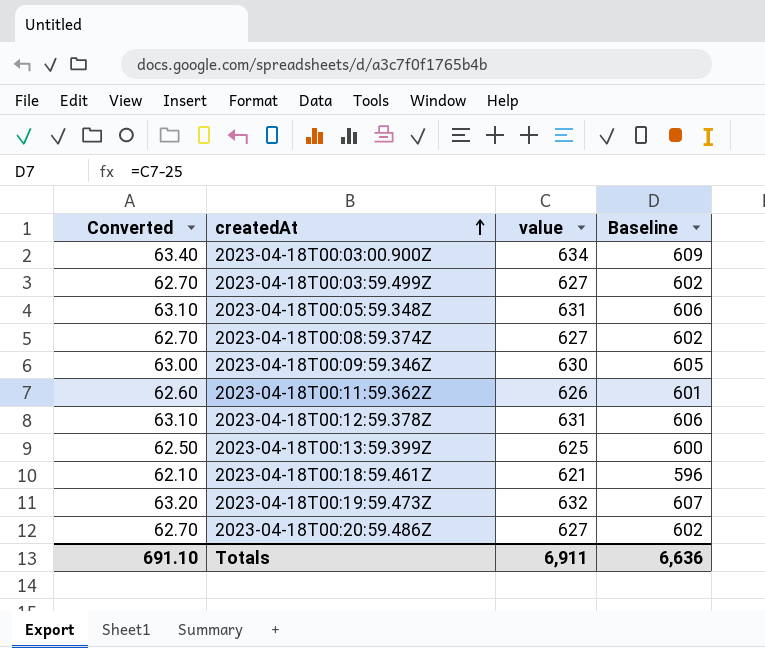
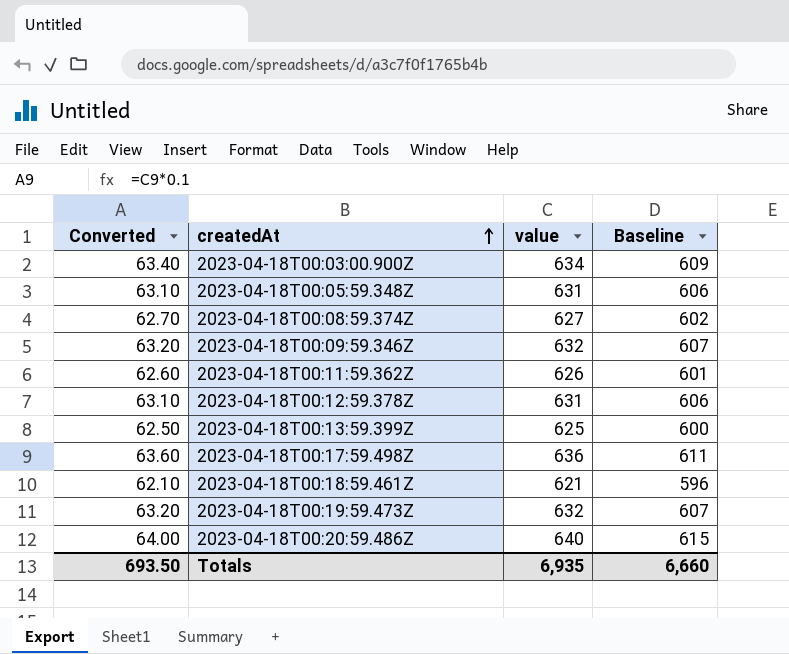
row 2023-04-18T00:03:59.499Z: 62.70 | 627 | 602 -> none
2023-04-18T00:09:59.346Z | Converted: 63.00 -> 63.20
2023-04-18T00:09:59.346Z | value: 630 -> 632
2023-04-18T00:09:59.346Z | Baseline: 605 -> 607
row 2023-04-18T00:17:59.498Z: none -> 63.60 | 636 | 611
2023-04-18T00:20:59.486Z | Converted: 62.70 -> 64.00
2023-04-18T00:20:59.486Z | value: 627 -> 640
2023-04-18T00:20:59.486Z | Baseline: 602 -> 615
Totals | Converted: 691.10 -> 693.50
Totals | value: 6,911 -> 6,935
Totals | Baseline: 6,636 -> 6,660

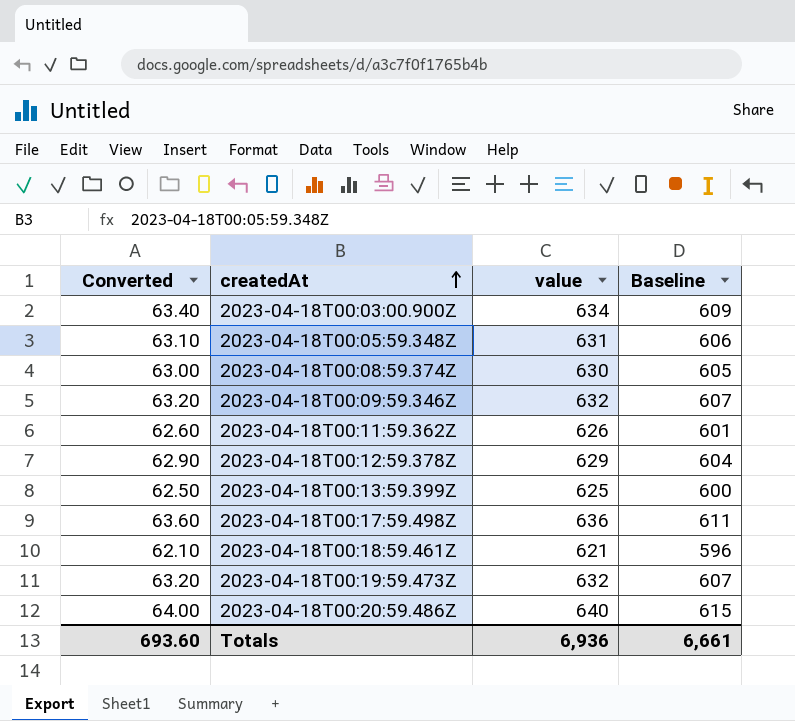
2023-04-18T00:08:59.374Z | Converted: 62.70 -> 63.00
2023-04-18T00:08:59.374Z | value: 627 -> 630
2023-04-18T00:08:59.374Z | Baseline: 602 -> 605
2023-04-18T00:12:59.378Z | Converted: 63.10 -> 62.90
2023-04-18T00:12:59.378Z | value: 631 -> 629
2023-04-18T00:12:59.378Z | Baseline: 606 -> 604
Totals | Converted: 693.50 -> 693.60
Totals | value: 6,935 -> 6,936
Totals | Baseline: 6,660 -> 6,661

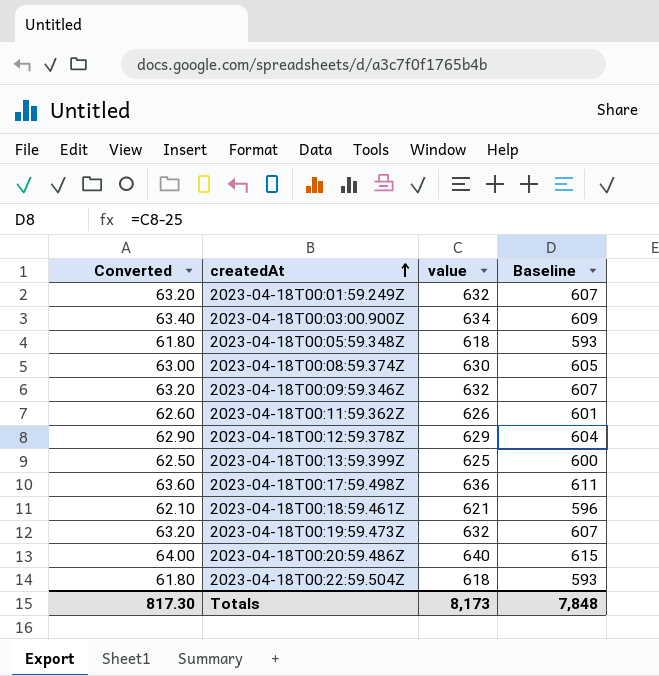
row 2023-04-18T00:01:59.249Z: none -> 63.20 | 632 | 607
2023-04-18T00:05:59.348Z | Converted: 63.10 -> 61.80
2023-04-18T00:05:59.348Z | value: 631 -> 618
2023-04-18T00:05:59.348Z | Baseline: 606 -> 593
row 2023-04-18T00:22:59.504Z: none -> 61.80 | 618 | 593
Totals | Converted: 693.60 -> 817.30
Totals | value: 6,936 -> 8,173
Totals | Baseline: 6,661 -> 7,848

